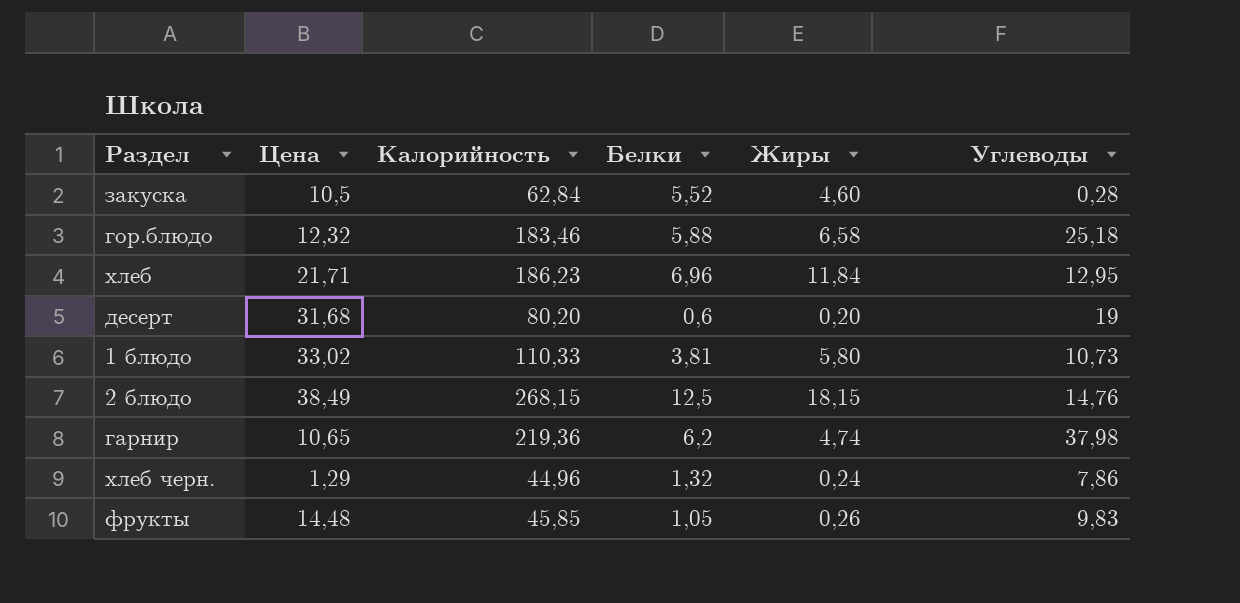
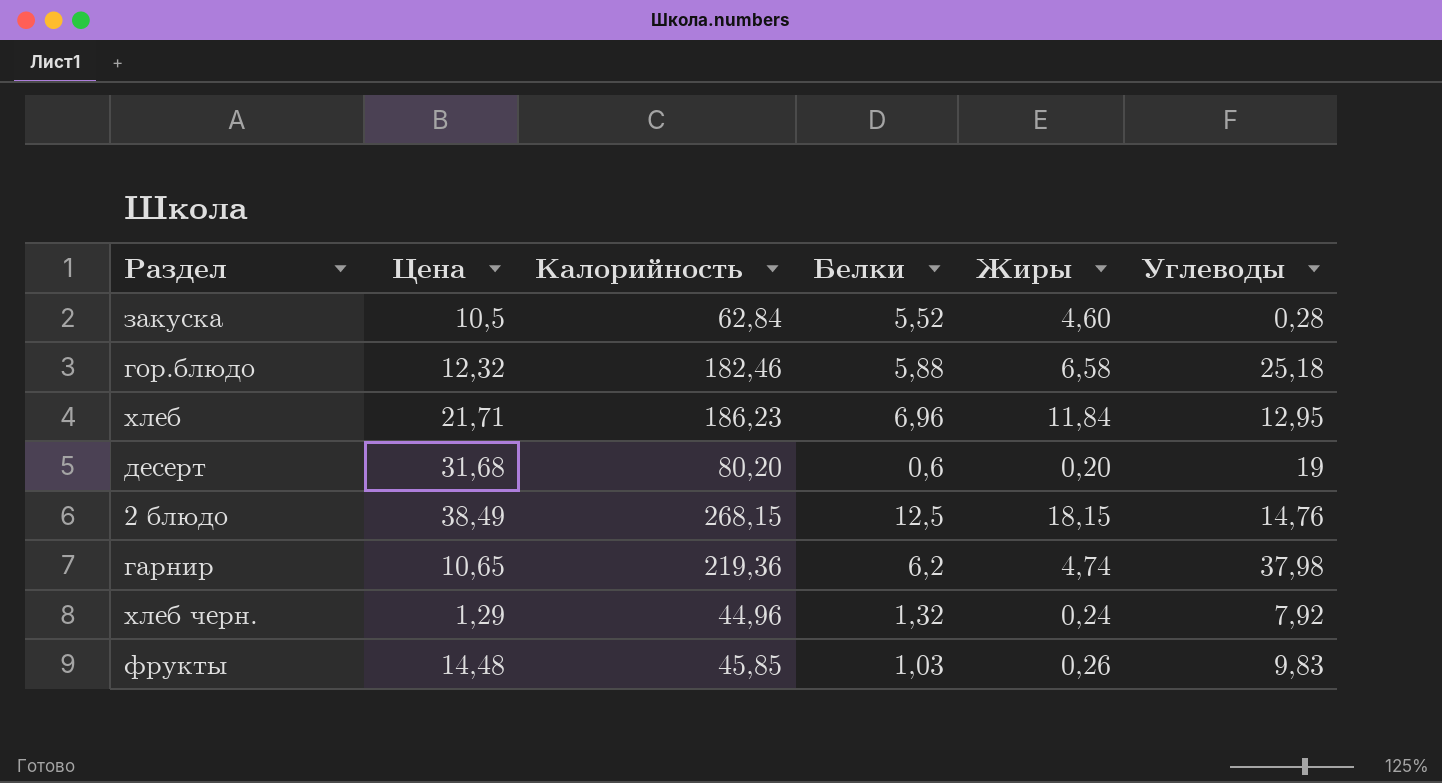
row 1 блюдо: 33,02 | 110,33 | 3,81 | 5,80 | 10,73 -> none
гор.блюдо | Калорийность: 183,46 -> 182,46
хлеб черн. | Углеводы: 7,86 -> 7,92
фрукты | Белки: 1,05 -> 1,03

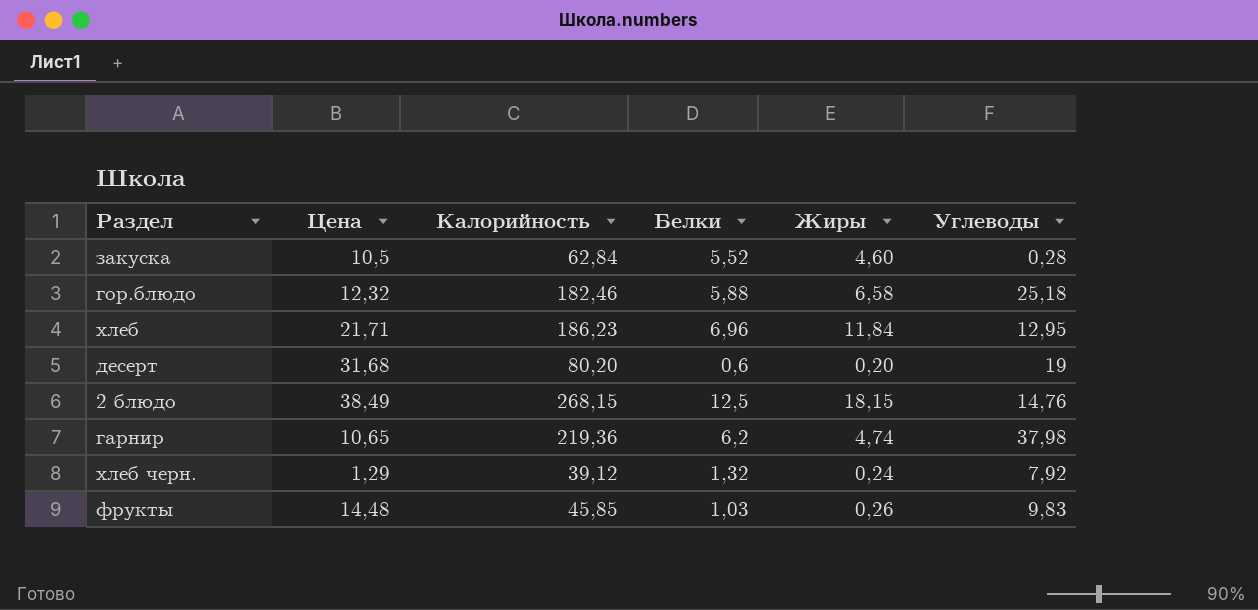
хлеб черн. | Калорийность: 44,96 -> 39,12

